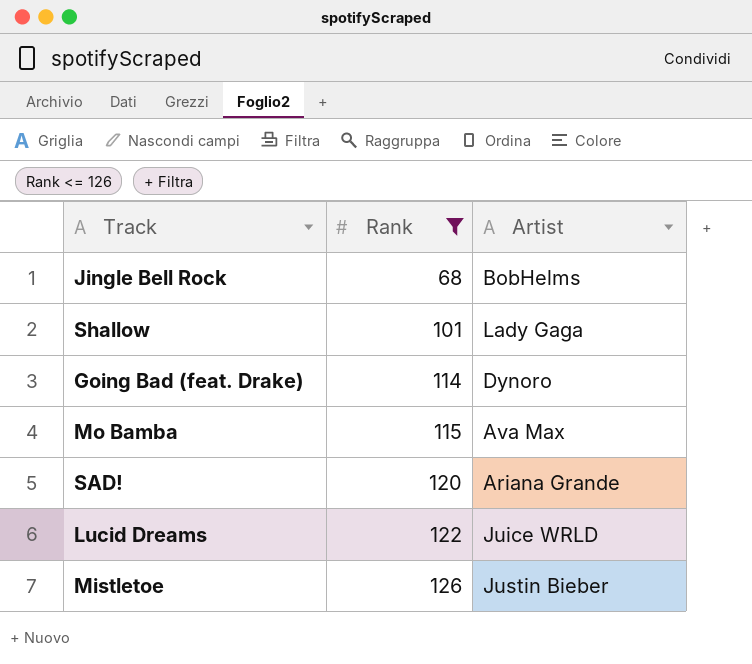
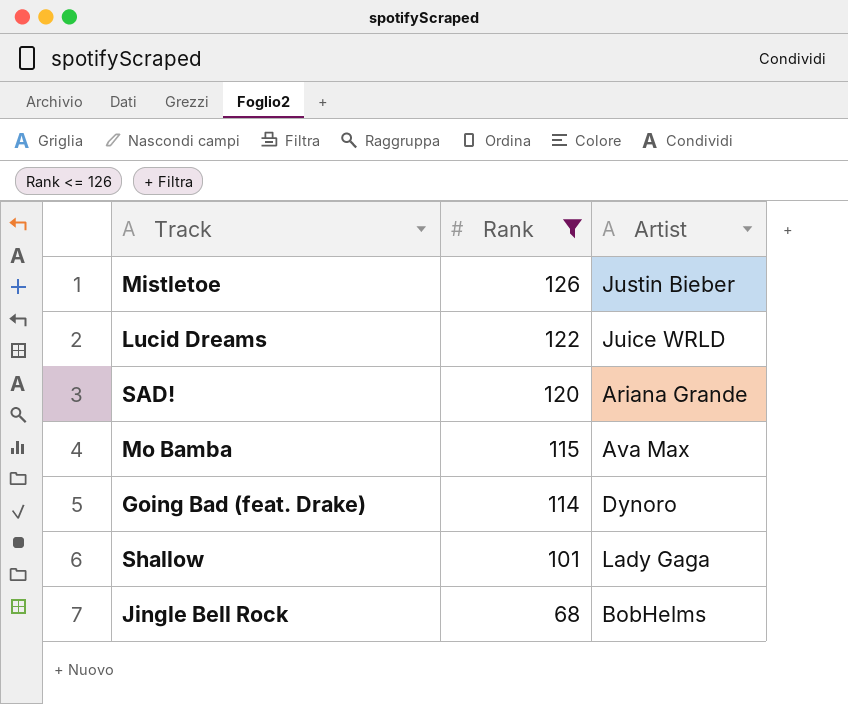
row order: Rank ascending -> Rank descending

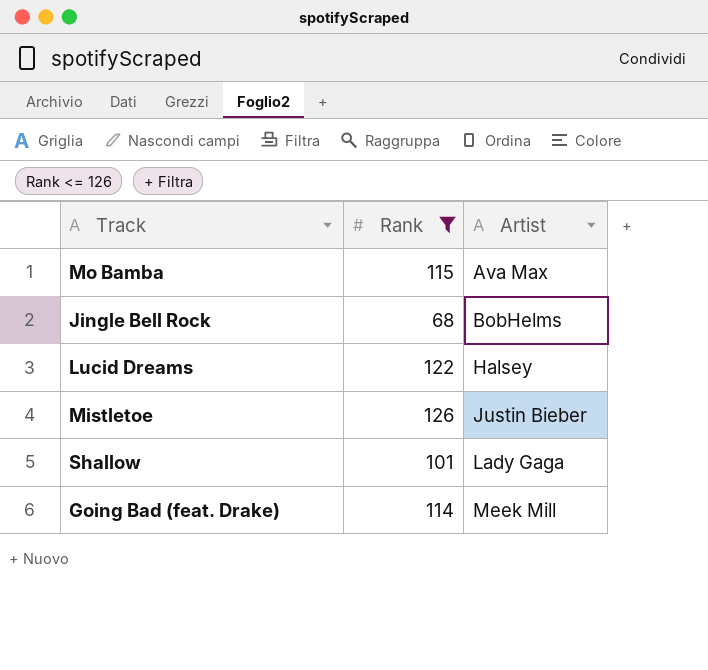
row order: Rank descending -> Artist ascending
row SAD!: 120 | Ariana Grande -> none
Lucid Dreams | Artist: Juice WRLD -> Halsey
Going Bad (feat. Drake) | Artist: Dynoro -> Meek Mill

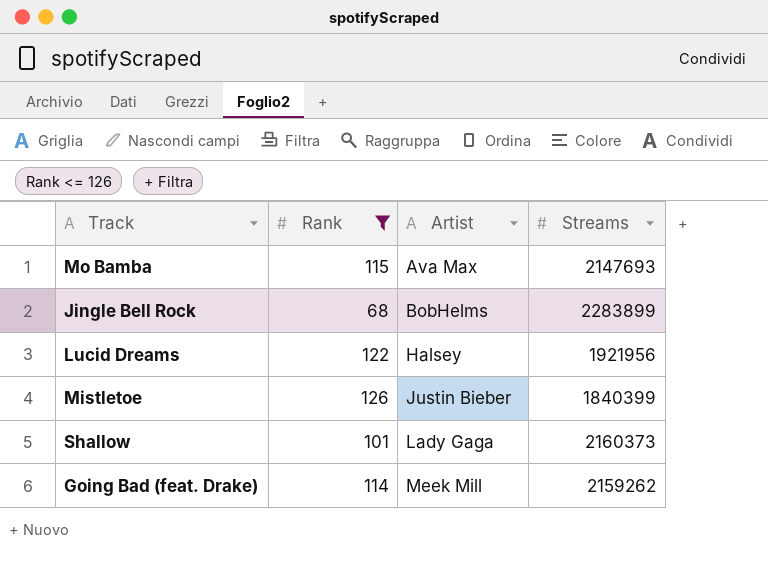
column Streams | position: none -> 4

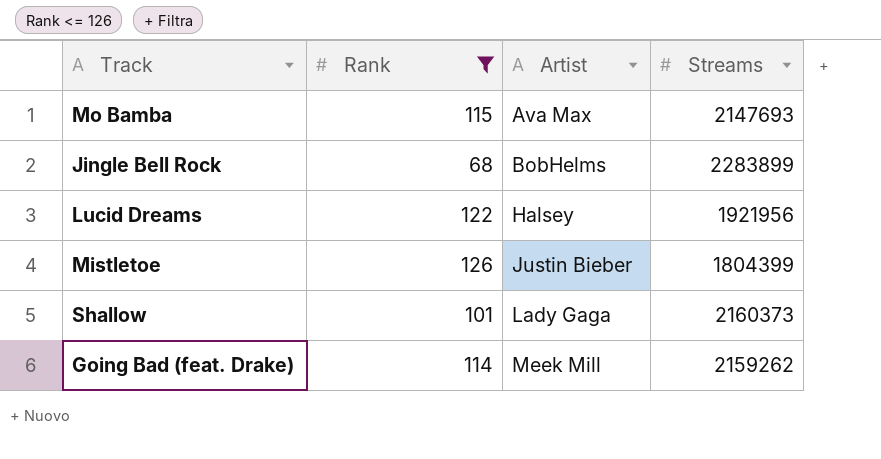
Mistletoe | Streams: 1840399 -> 1804399

